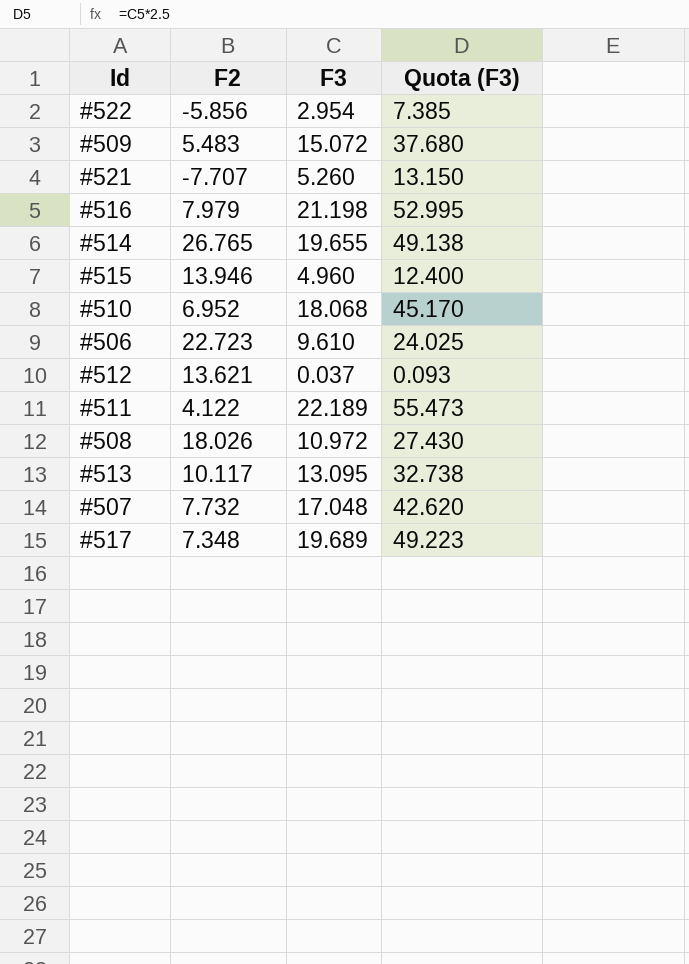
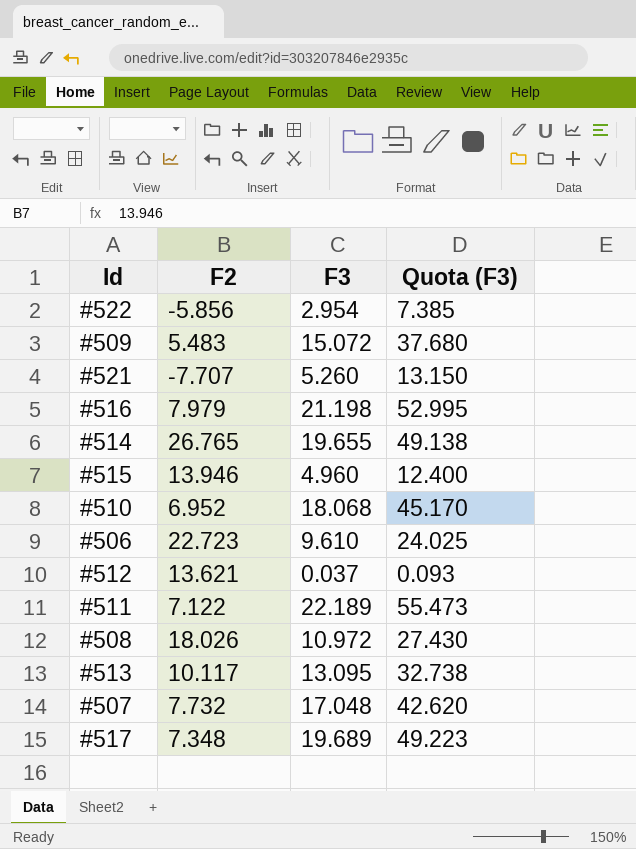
#511 | F2: 4.122 -> 7.122

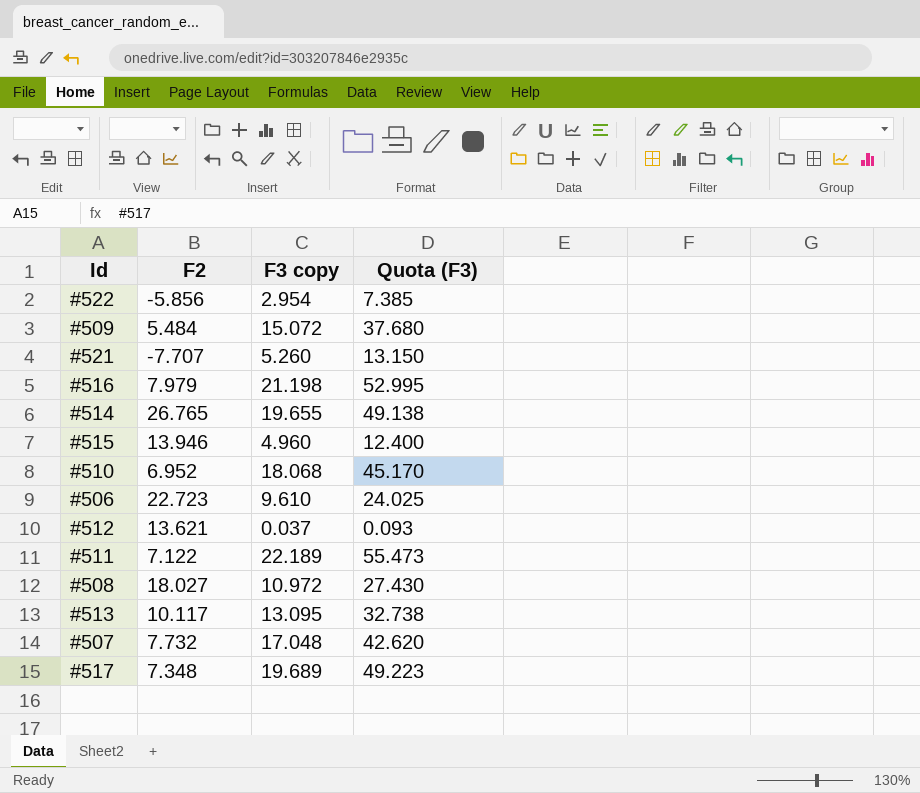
column name: F3 -> F3 copy
#509 | F2: 5.483 -> 5.484
#508 | F2: 18.026 -> 18.027

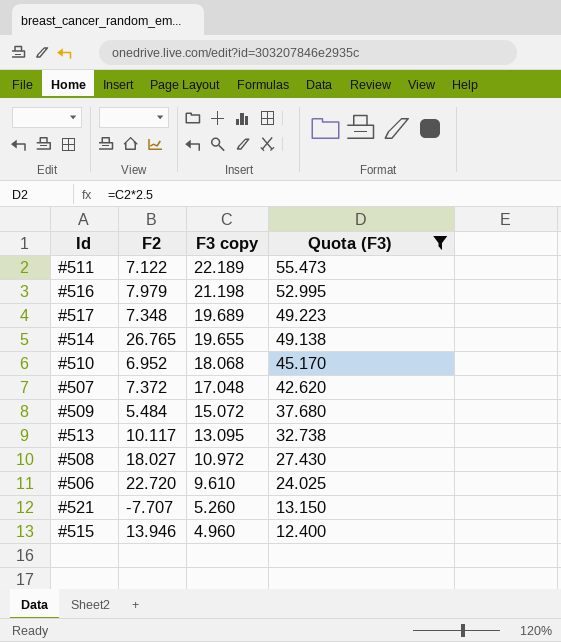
filter: none -> Quota (F3) >= 12.400
row order: none -> F3 copy descending
#507 | F2: 7.732 -> 7.372
#506 | F2: 22.723 -> 22.720

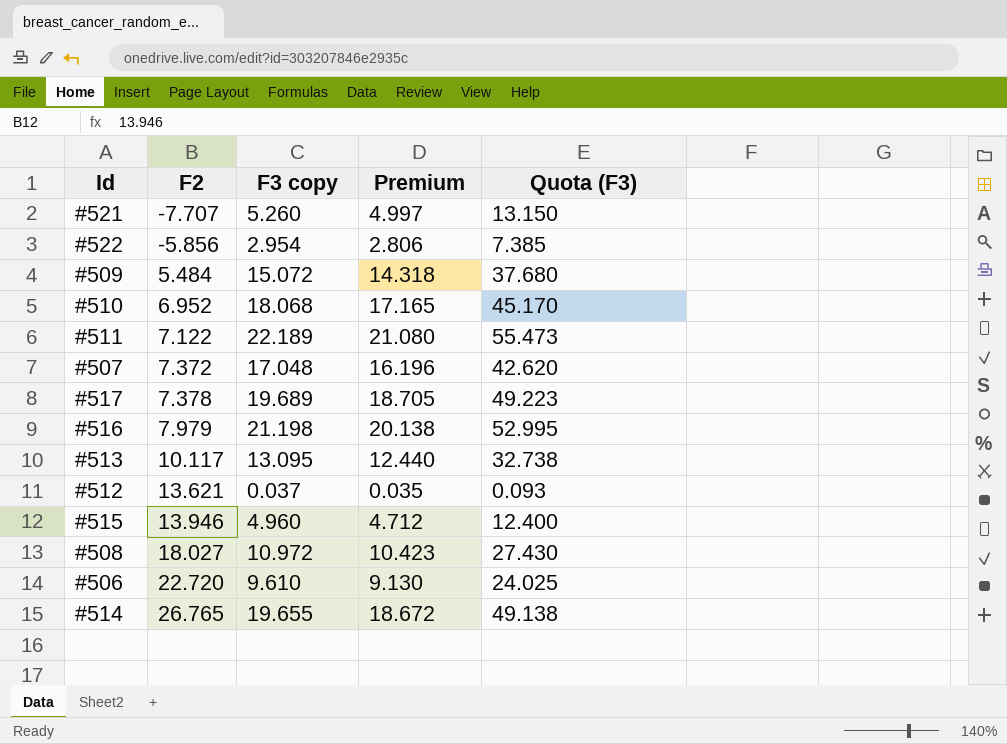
filter: Quota (F3) >= 12.400 -> none
row order: F3 copy descending -> F2 ascending
column Premium | formula: none -> [F3 copy] * 0.95
#517 | F2: 7.348 -> 7.378

